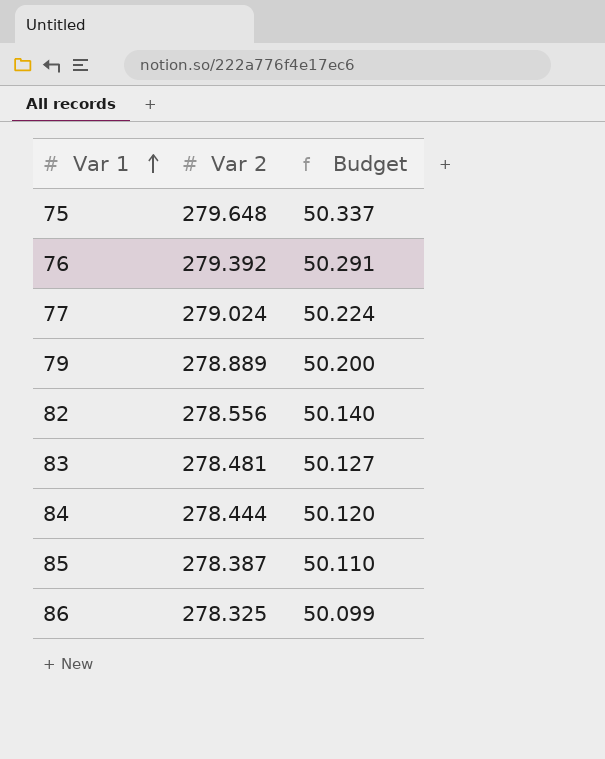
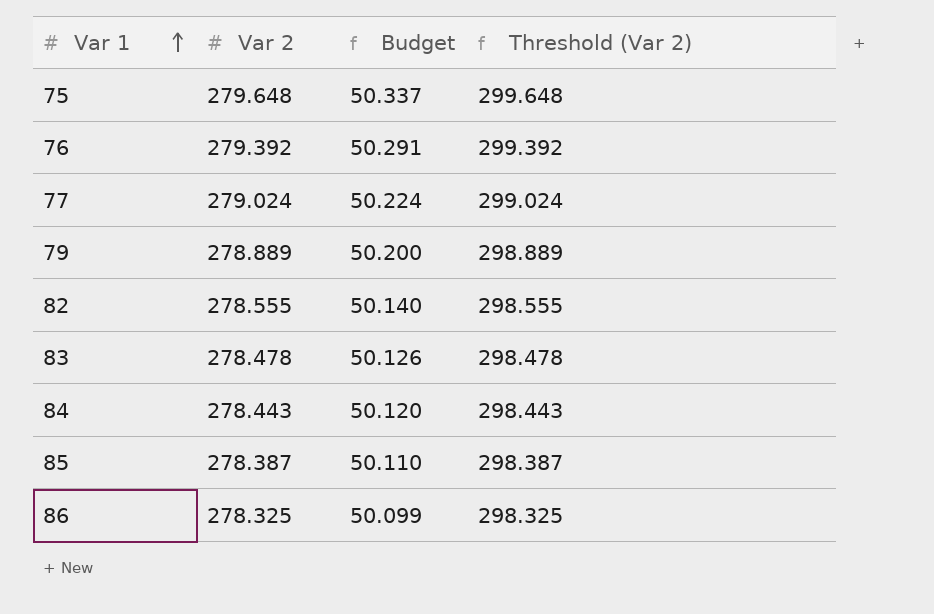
column Threshold (Var 2) | formula: none -> [Var 2] + 20
82 | Var 2: 278.556 -> 278.555
83 | Var 2: 278.481 -> 278.478
83 | Budget: 50.127 -> 50.126
84 | Var 2: 278.444 -> 278.443

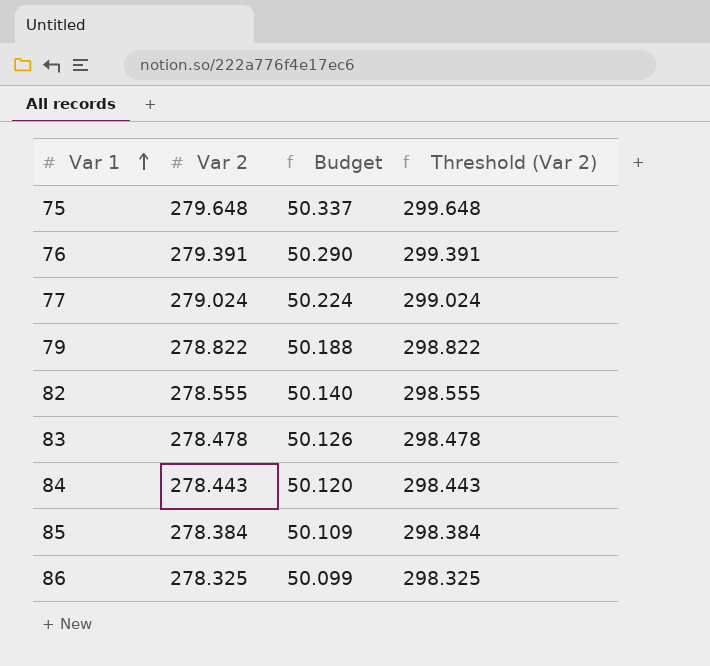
76 | Var 2: 279.392 -> 279.391
76 | Budget: 50.291 -> 50.290
76 | Threshold (Var 2): 299.392 -> 299.391
79 | Var 2: 278.889 -> 278.822
79 | Budget: 50.200 -> 50.188
79 | Threshold (Var 2): 298.889 -> 298.822
85 | Var 2: 278.387 -> 278.384
85 | Budget: 50.110 -> 50.109
85 | Threshold (Var 2): 298.387 -> 298.384

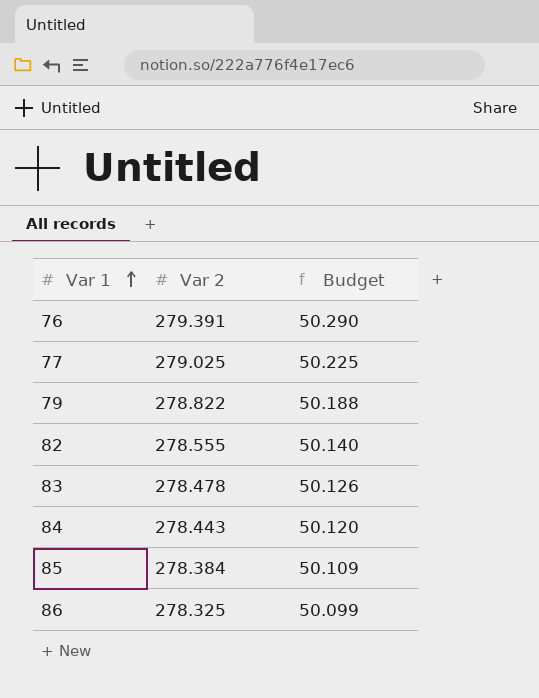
column Threshold (Var 2) | formula: [Var 2] + 20 -> none
row 75: 279.648 | 50.337 | 299.648 -> none
77 | Var 2: 279.024 -> 279.025
77 | Budget: 50.224 -> 50.225

